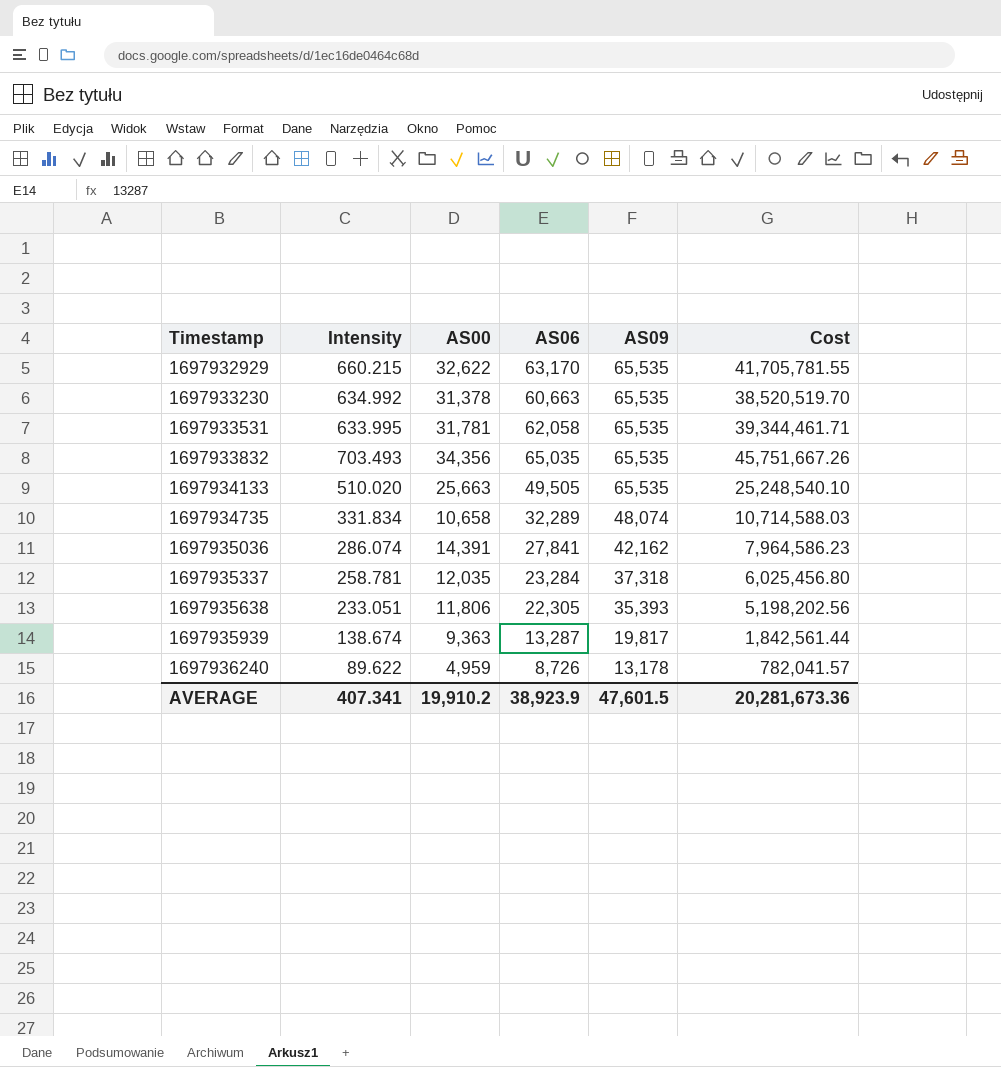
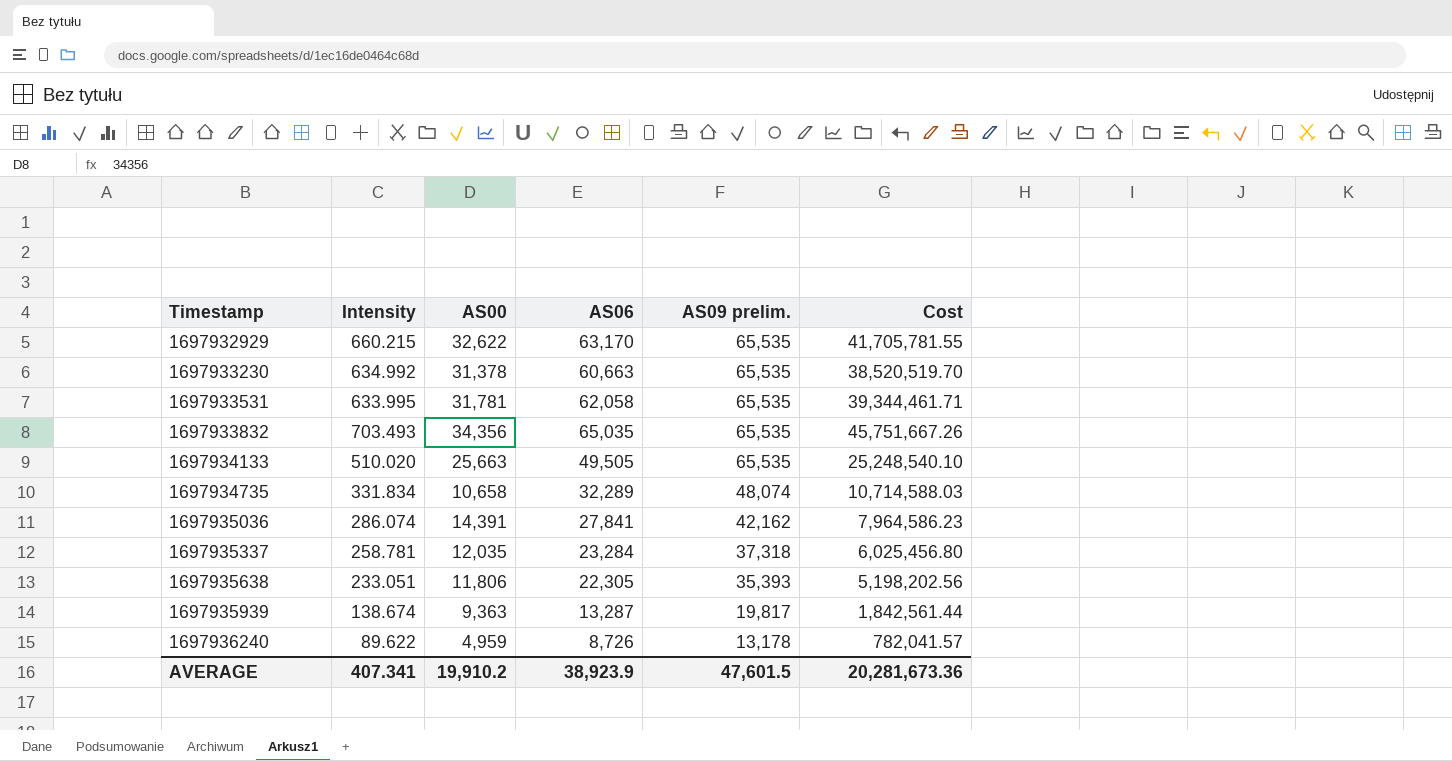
column name: AS09 -> AS09 prelim.

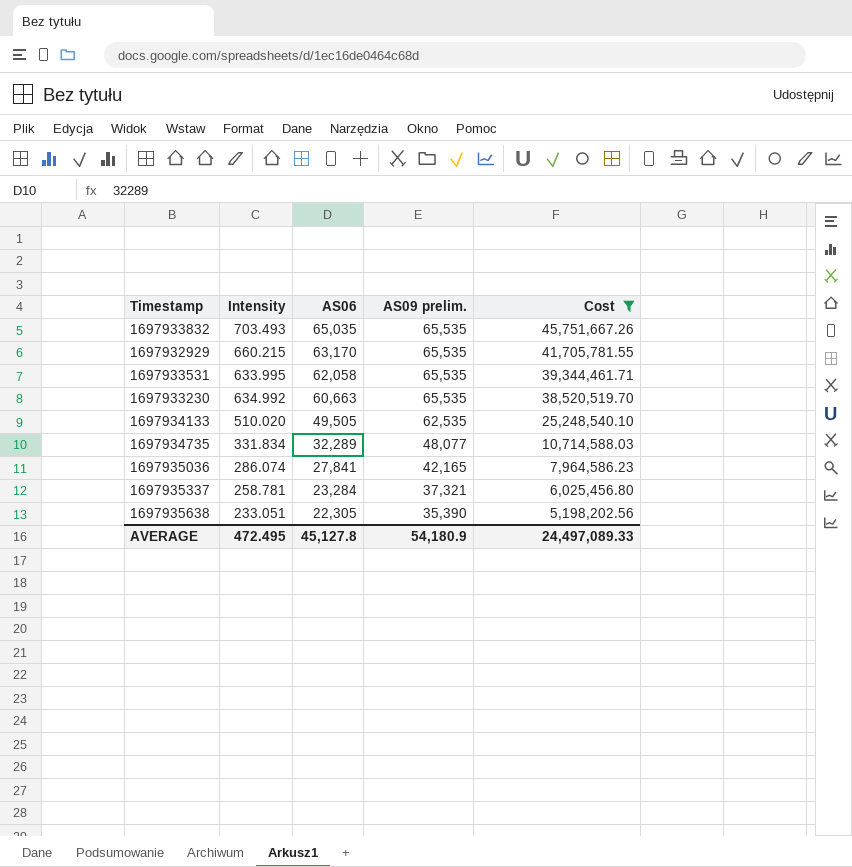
filter: none -> Cost >= 5,198,202.56
row order: Timestamp ascending -> AS06 descending
column AS00 | position: 3 -> none
1697934133 | AS09 prelim.: 65,535 -> 62,535
1697934735 | AS09 prelim.: 48,074 -> 48,077
1697935036 | AS09 prelim.: 42,162 -> 42,165
1697935337 | AS09 prelim.: 37,318 -> 37,321
1697935638 | AS09 prelim.: 35,393 -> 35,390
AVERAGE | Intensity: 407.341 -> 472.495
AVERAGE | AS06: 38,923.9 -> 45,127.8
AVERAGE | AS09 prelim.: 47,601.5 -> 54,180.9
AVERAGE | Cost: 20,281,673.36 -> 24,497,089.33

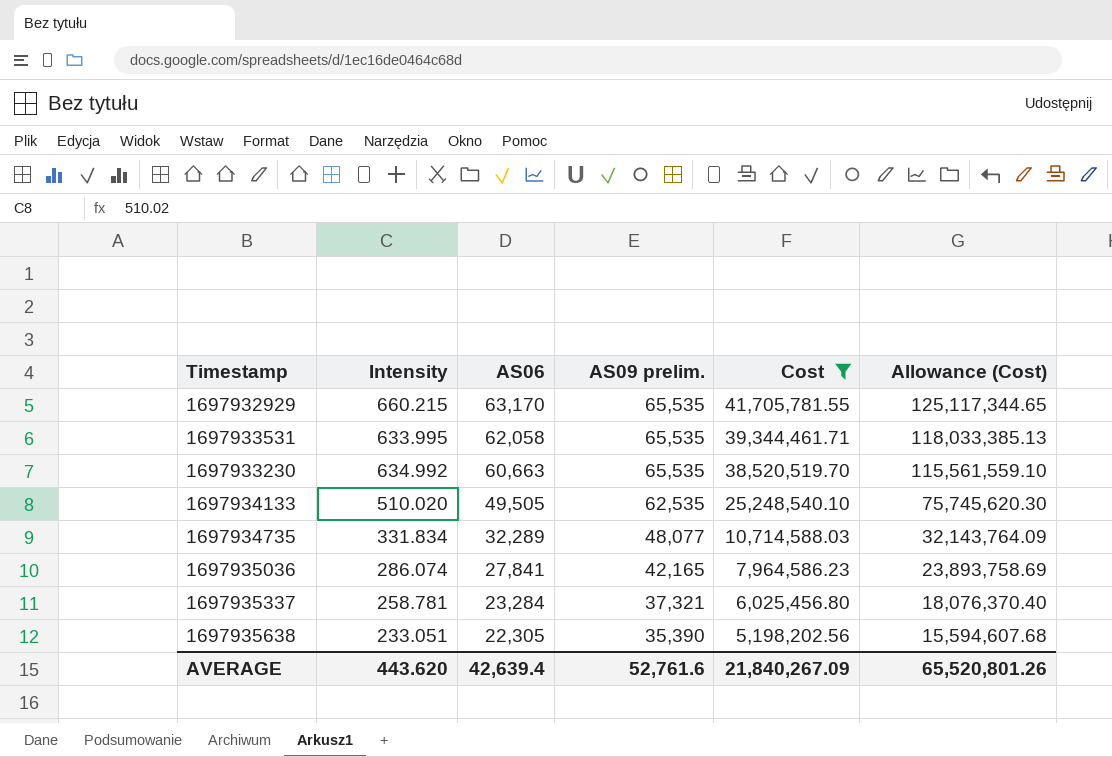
column Allowance (Cost) | formula: none -> [Cost] * 3
row 1697933832: 703.493 | 65,035 | 65,535 | 45,751,667.26 -> none
AVERAGE | Intensity: 472.495 -> 443.620
AVERAGE | AS06: 45,127.8 -> 42,639.4
AVERAGE | AS09 prelim.: 54,180.9 -> 52,761.6
AVERAGE | Cost: 24,497,089.33 -> 21,840,267.09

